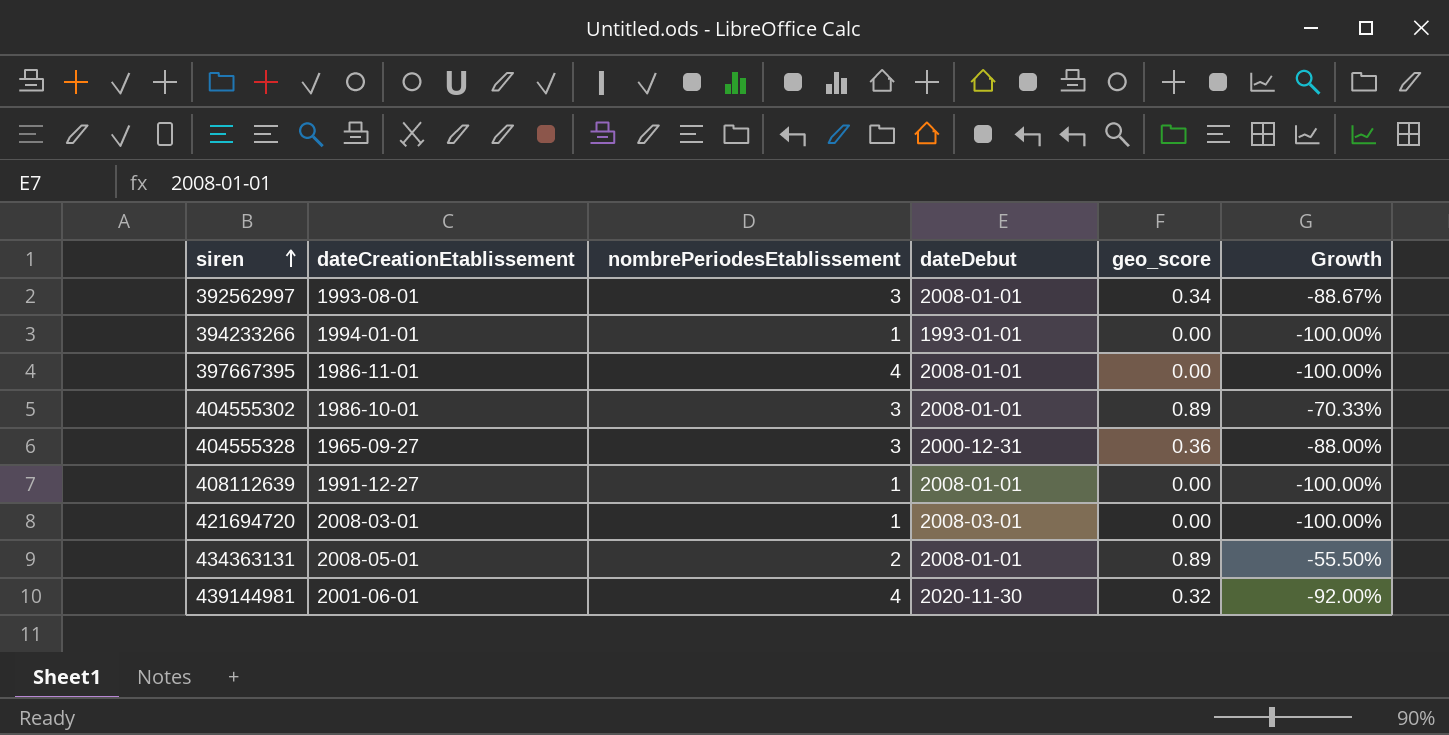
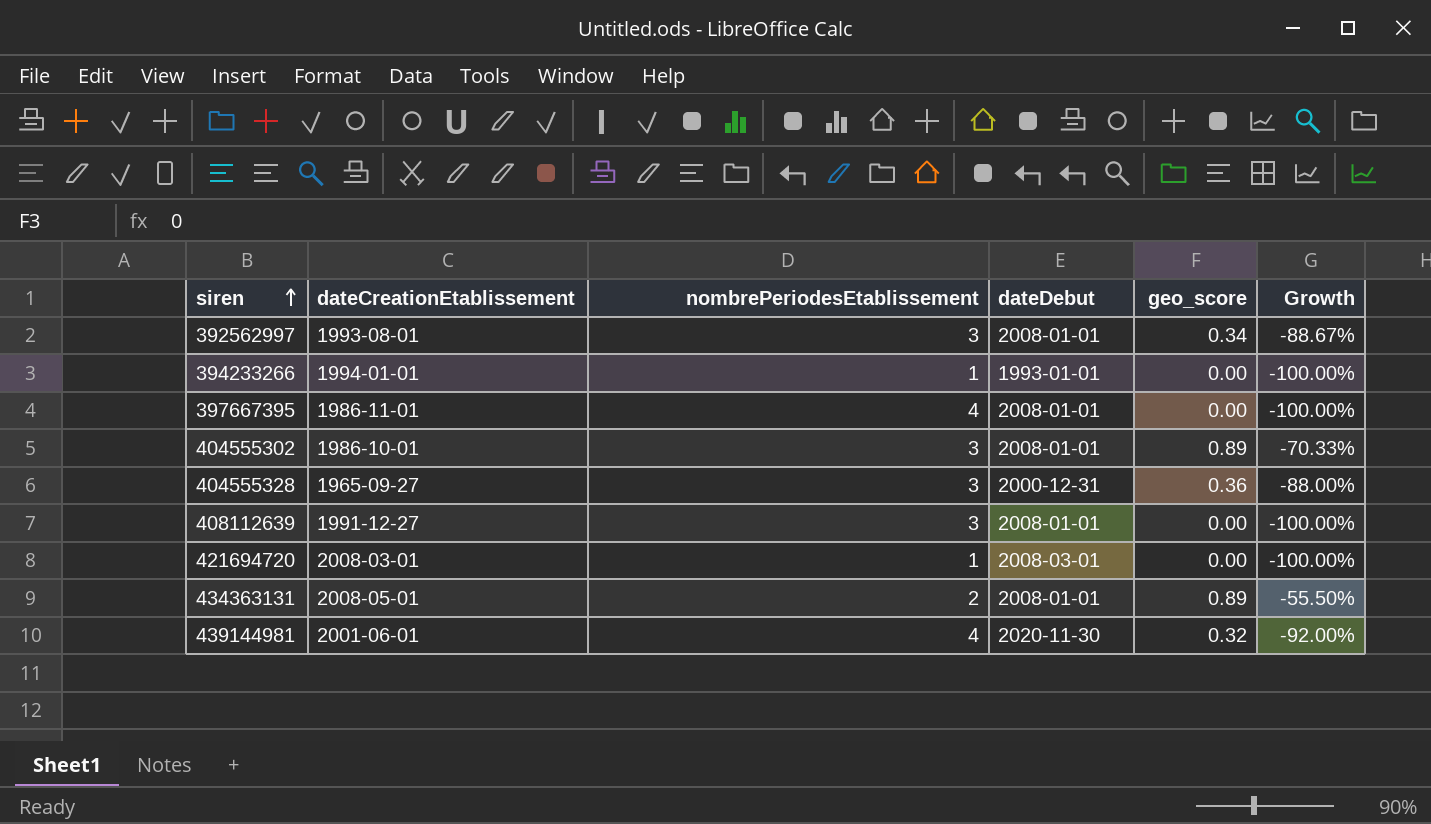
408112639 | nombrePeriodesEtablissement: 1 -> 3

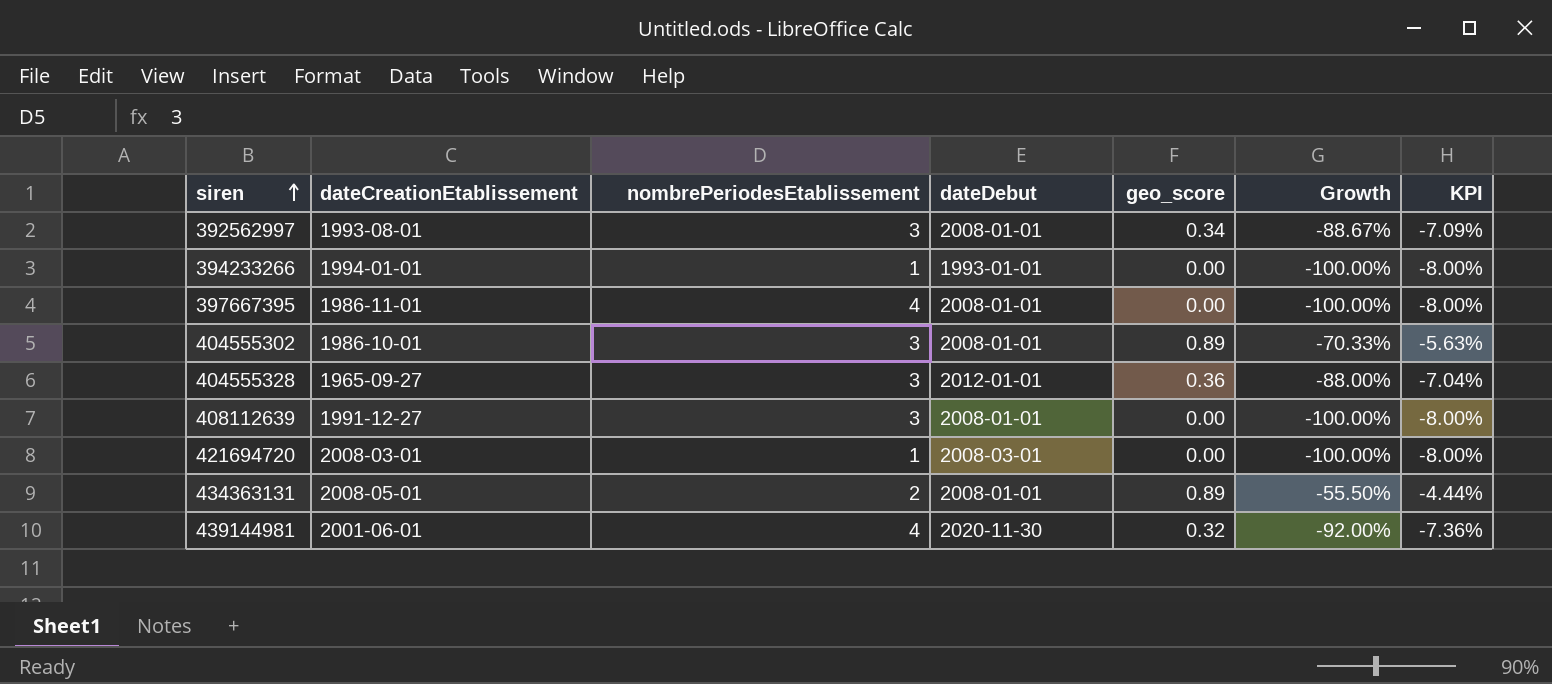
column KPI | formula: none -> [Growth] * 0.08
404555328 | dateDebut: 2000-12-31 -> 2012-01-01

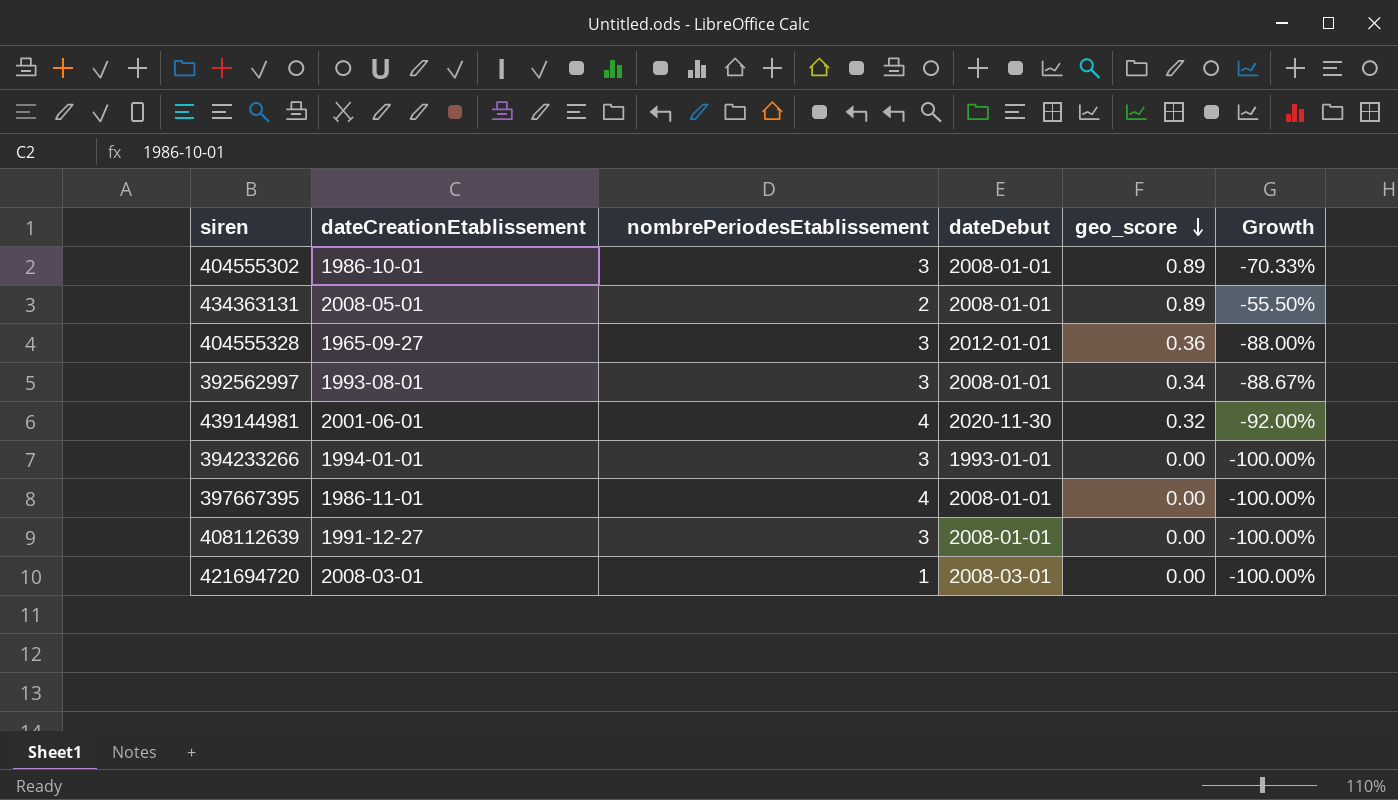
row order: siren ascending -> geo_score descending
column KPI | formula: [Growth] * 0.08 -> none
394233266 | nombrePeriodesEtablissement: 1 -> 3

